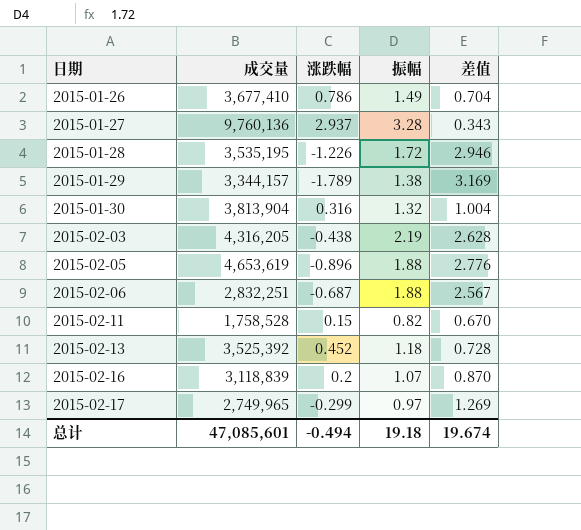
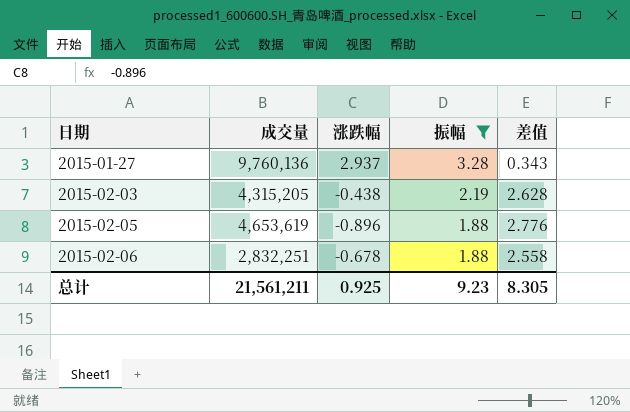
filter: none -> 振幅 >= 1.88
2015-02-03 | 成交量: 4,316,205 -> 4,315,205
2015-02-06 | 涨跌幅: -0.687 -> -0.678
2015-02-06 | 差值: 2.567 -> 2.558
总计 | 成交量: 47,085,601 -> 21,561,211
总计 | 涨跌幅: -0.494 -> 0.925
总计 | 振幅: 19.18 -> 9.23
总计 | 差值: 19.674 -> 8.305

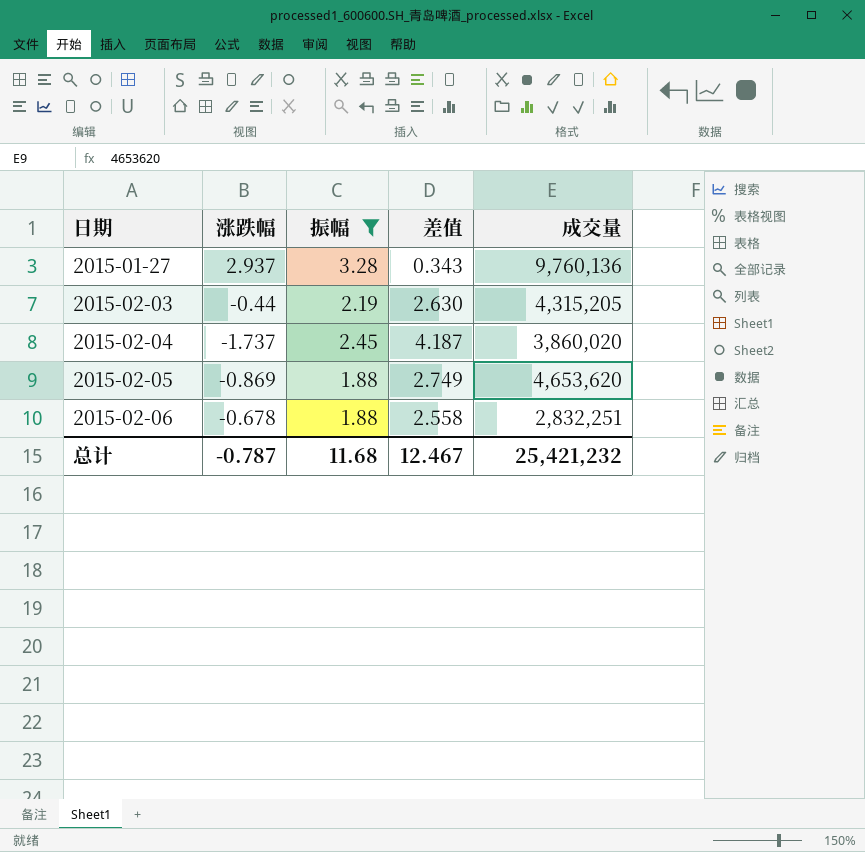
column 成交量 | position: 2 -> 5
2015-02-03 | 涨跌幅: -0.438 -> -0.44
2015-02-03 | 差值: 2.628 -> 2.630
row 2015-02-04: none -> -1.737 | 2.45 | 4.187 | 3,860,020
2015-02-05 | 涨跌幅: -0.896 -> -0.869
2015-02-05 | 差值: 2.776 -> 2.749
2015-02-05 | 成交量: 4,653,619 -> 4,653,620
总计 | 涨跌幅: 0.925 -> -0.787
总计 | 振幅: 9.23 -> 11.68
总计 | 差值: 8.305 -> 12.467
总计 | 成交量: 21,561,211 -> 25,421,232

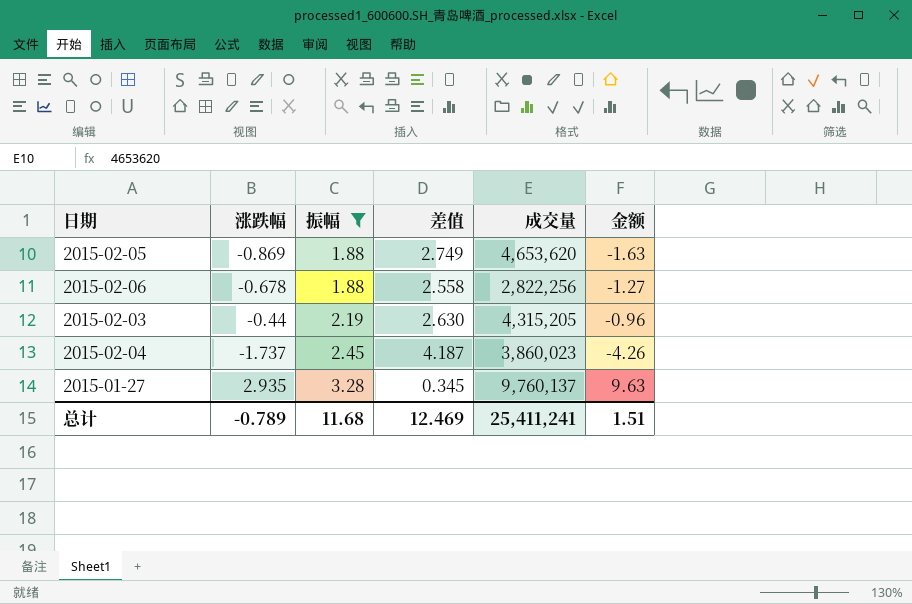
row order: 日期 ascending -> 振幅 ascending
column 金额 | formula: none -> [涨跌幅] * [振幅]
2015-02-06 | 成交量: 2,832,251 -> 2,822,256
2015-02-04 | 成交量: 3,860,020 -> 3,860,023
2015-01-27 | 涨跌幅: 2.937 -> 2.935
2015-01-27 | 差值: 0.343 -> 0.345
2015-01-27 | 成交量: 9,760,136 -> 9,760,137
总计 | 涨跌幅: -0.787 -> -0.789
总计 | 差值: 12.467 -> 12.469
总计 | 成交量: 25,421,232 -> 25,411,241

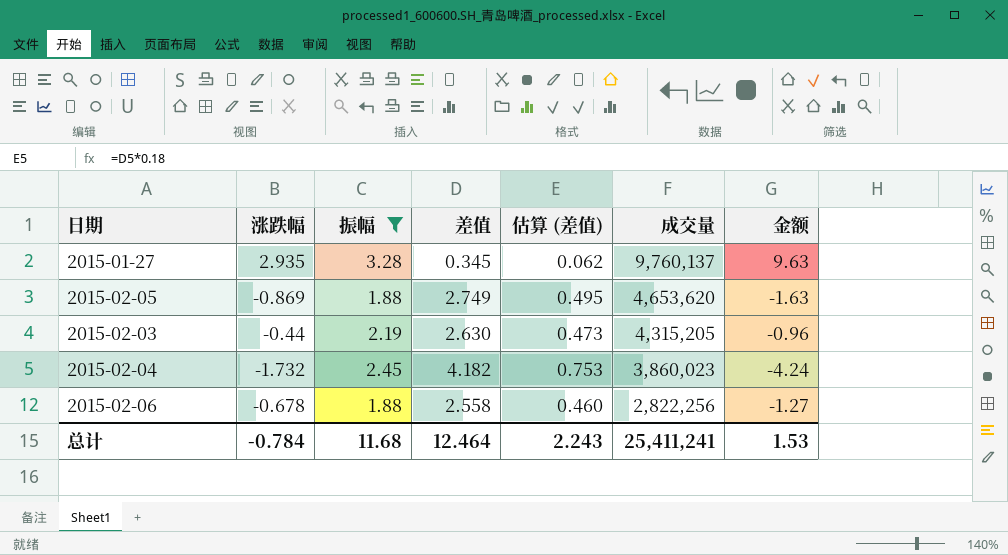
row order: 振幅 ascending -> 成交量 descending
column 估算 (差值) | formula: none -> [差值] * 0.18
2015-02-04 | 涨跌幅: -1.737 -> -1.732
2015-02-04 | 差值: 4.187 -> 4.182
2015-02-04 | 金额: -4.26 -> -4.24
总计 | 涨跌幅: -0.789 -> -0.784
总计 | 差值: 12.469 -> 12.464
总计 | 金额: 1.51 -> 1.53

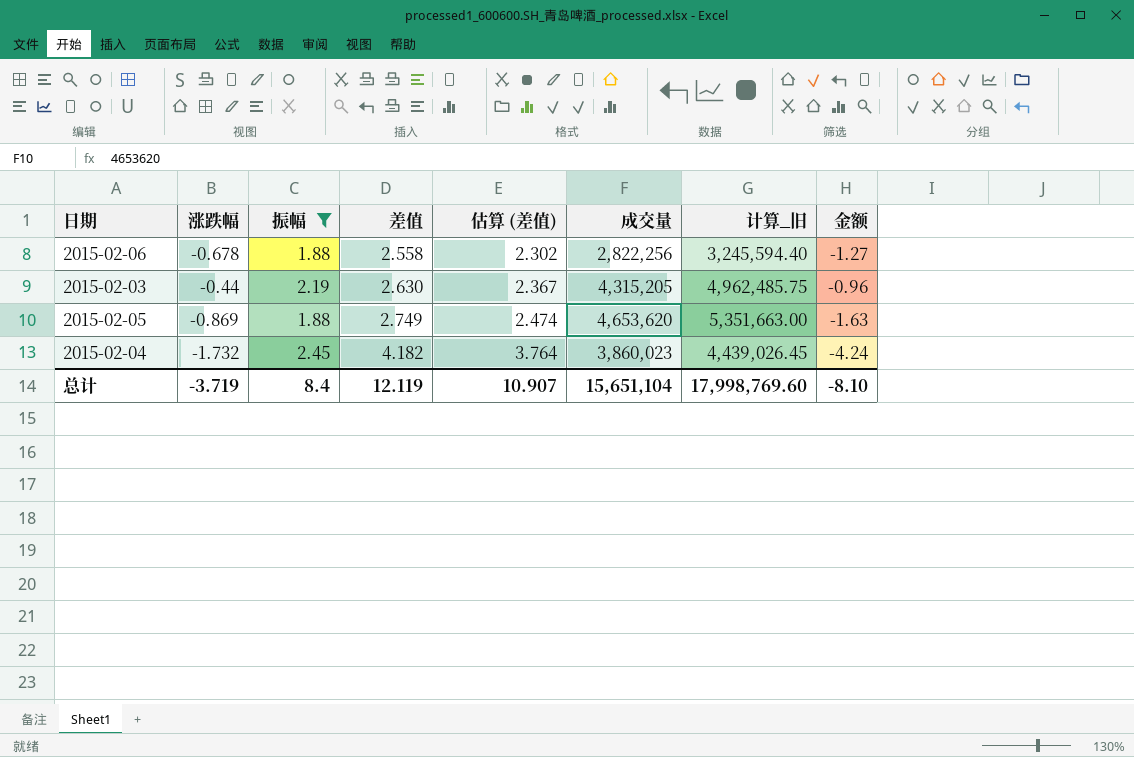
row order: 成交量 descending -> 差值 ascending
column 估算 (差值) | formula: [差值] * 0.18 -> [差值] * 0.9
column 计算_旧 | formula: none -> [成交量] * 1.15
row 2015-01-27: 2.935 | 3.28 | 0.345 | 0.062 | 9,760,137 | 9.63 -> none
总计 | 涨跌幅: -0.784 -> -3.719
总计 | 振幅: 11.68 -> 8.4
总计 | 差值: 12.464 -> 12.119
总计 | 估算 (差值): 2.243 -> 10.907
总计 | 成交量: 25,411,241 -> 15,651,104
总计 | 金额: 1.53 -> -8.10

